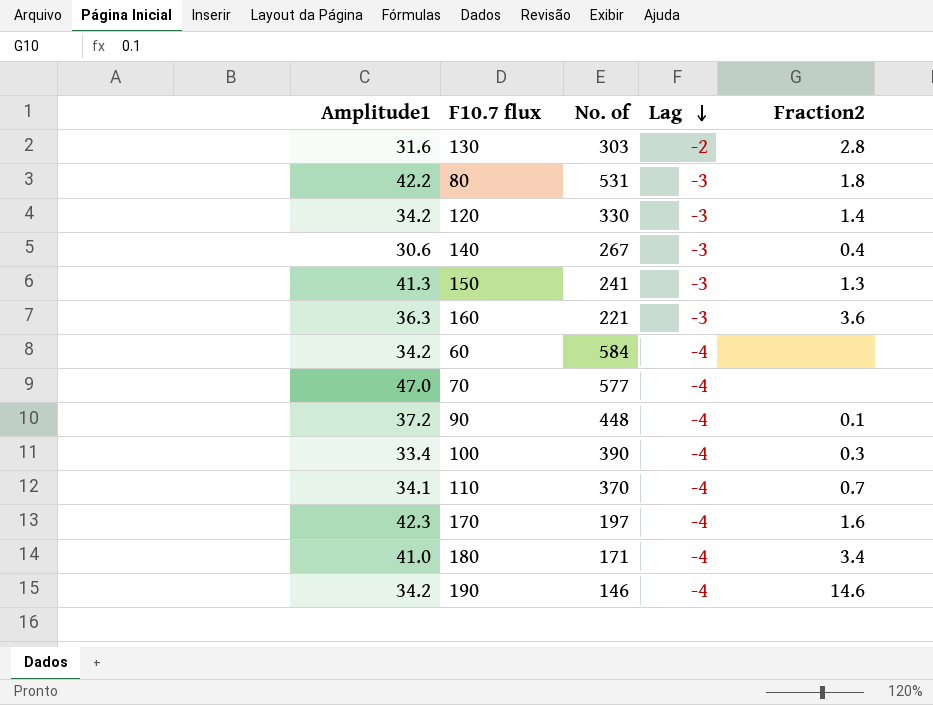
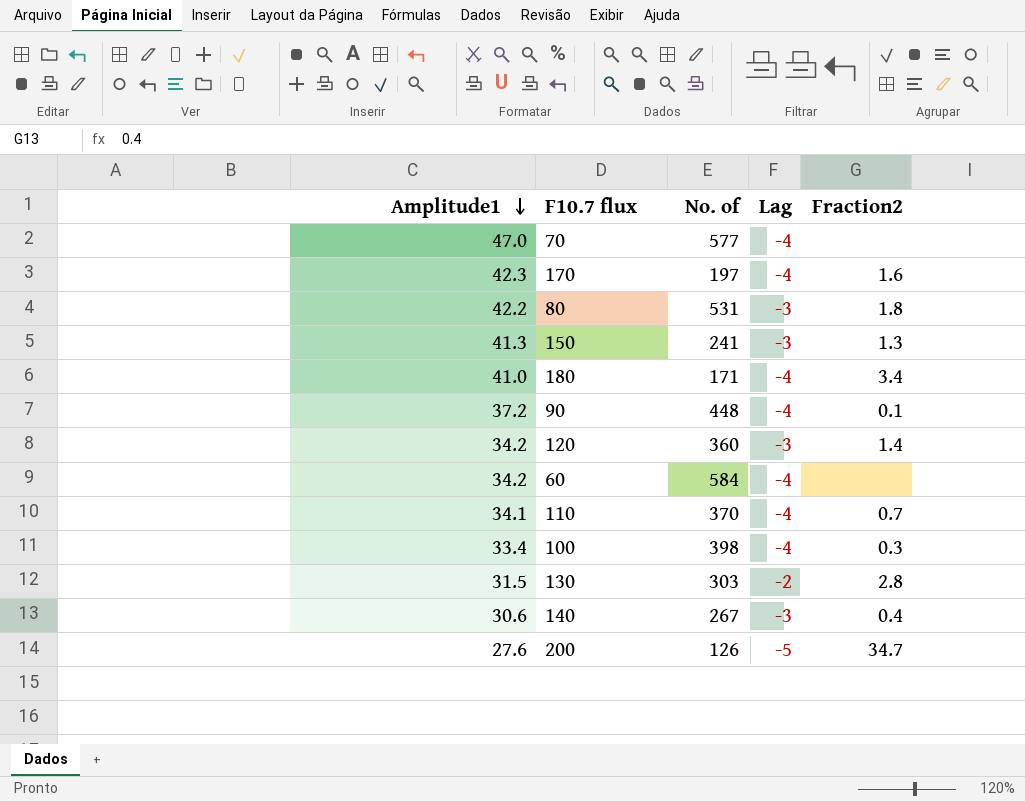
row order: Lag descending -> Amplitude1 descending
row 160: 36.3 | 221 | -3 | 3.6 -> none
row 190: 34.2 | 146 | -4 | 14.6 -> none
120 | No. of: 330 -> 360
100 | No. of: 390 -> 398
130 | Amplitude1: 31.6 -> 31.5
row 200: none -> 27.6 | 126 | -5 | 34.7

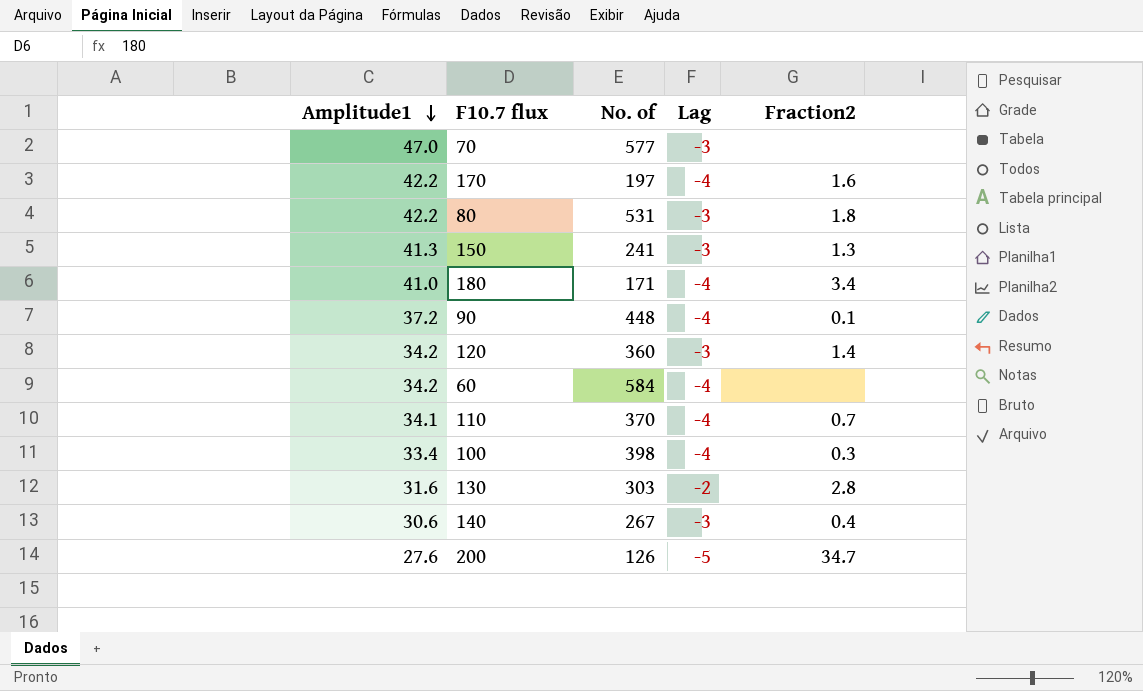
70 | Lag: -4 -> -3
170 | Amplitude1: 42.3 -> 42.2
130 | Amplitude1: 31.5 -> 31.6

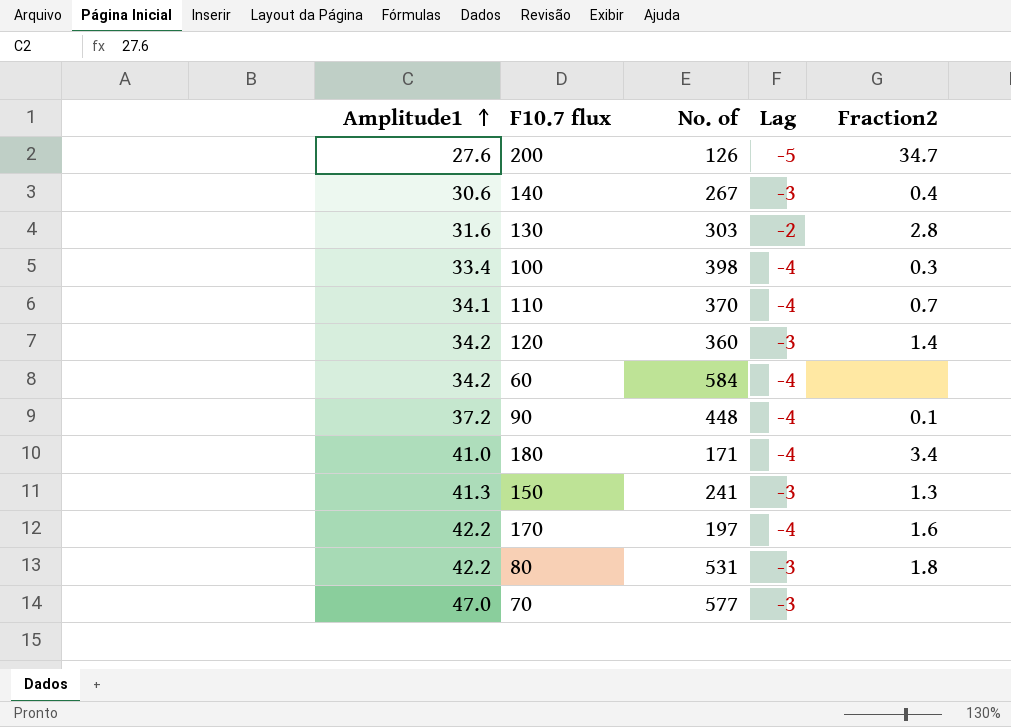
row order: Amplitude1 descending -> Amplitude1 ascending

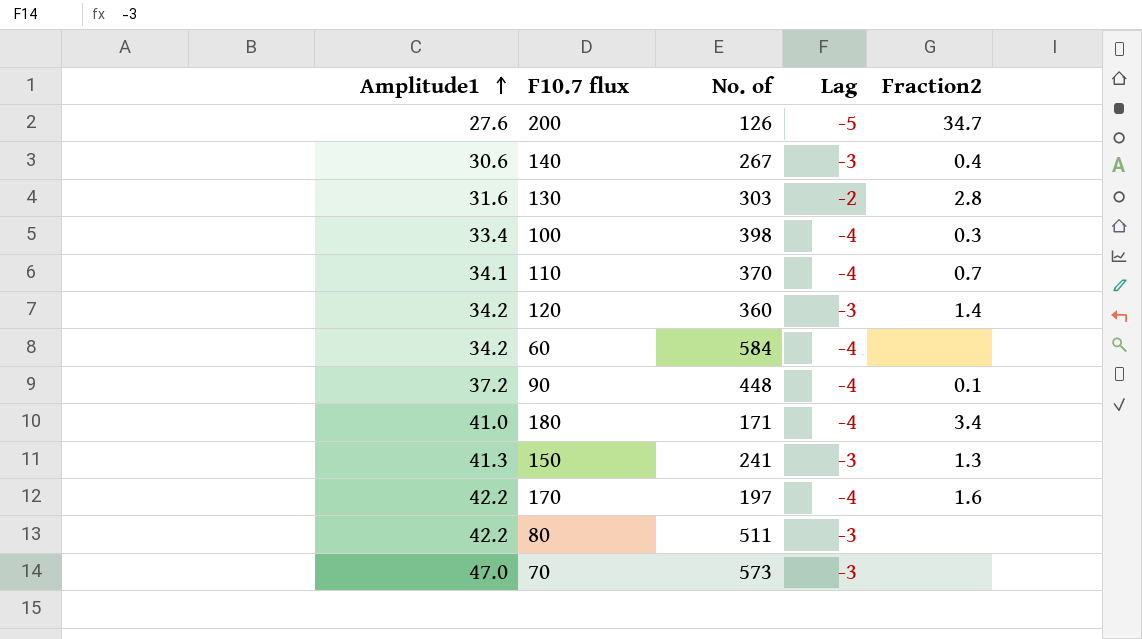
80 | No. of: 531 -> 511
80 | Fraction2: 1.8 -> none
70 | No. of: 577 -> 573

